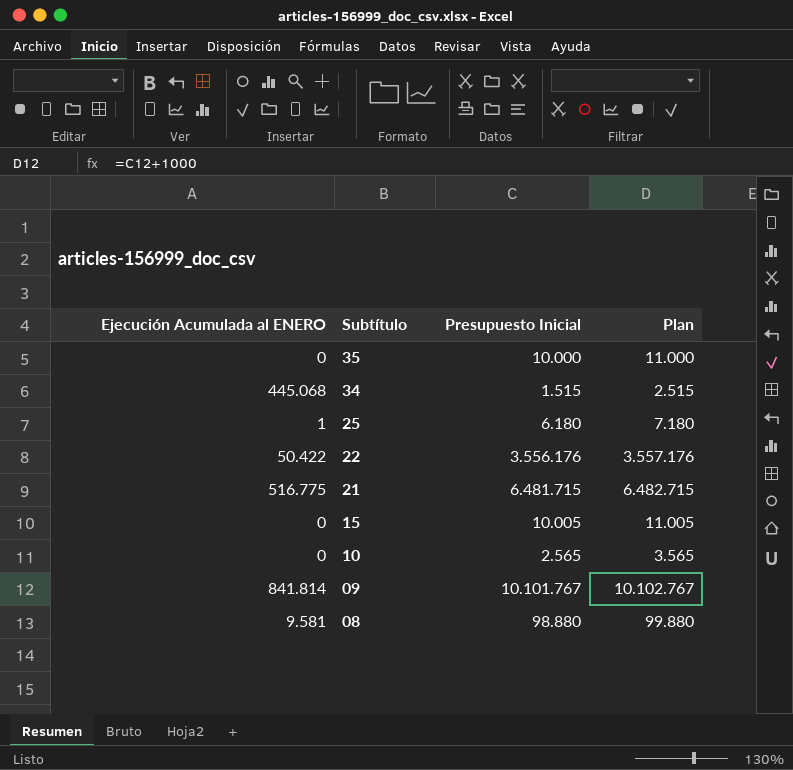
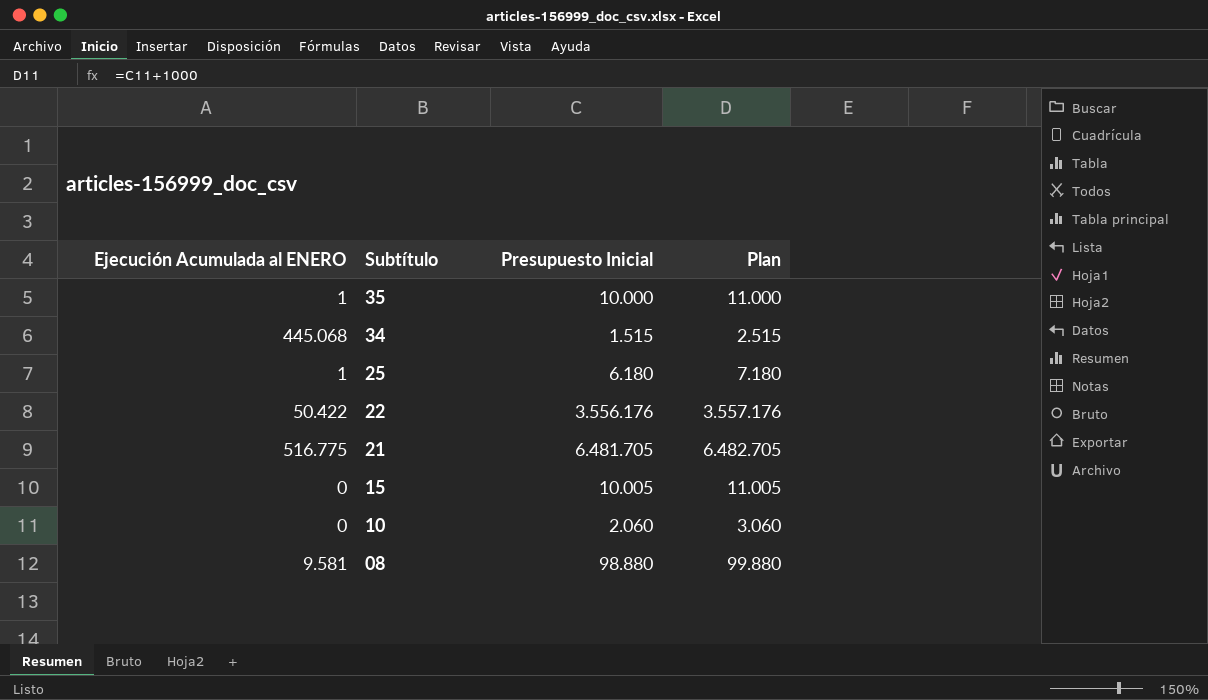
row 09: 841.814 | 10.101.767 | 10.102.767 -> none
35 | Ejecución Acumulada al ENERO: 0 -> 1
21 | Presupuesto Inicial: 6.481.715 -> 6.481.705
21 | Plan: 6.482.715 -> 6.482.705
10 | Presupuesto Inicial: 2.565 -> 2.060
10 | Plan: 3.565 -> 3.060

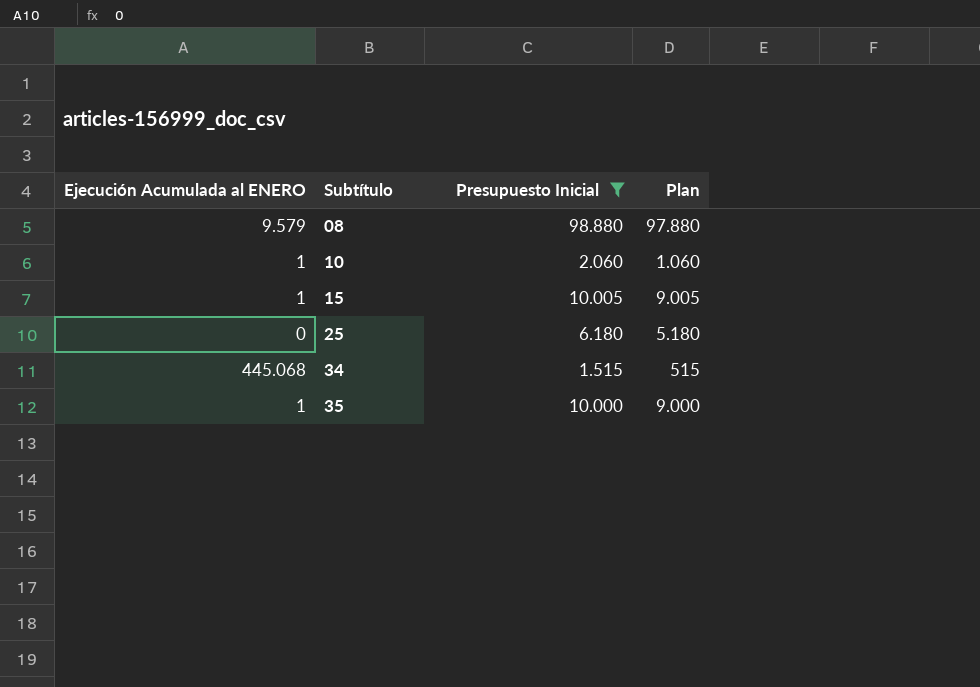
filter: none -> Presupuesto Inicial <= 98.880
row order: Subtítulo descending -> Subtítulo ascending
column Plan | formula: [Presupuesto Inicial] + 1000 -> [Presupuesto Inicial] - 1000
08 | Ejecución Acumulada al ENERO: 9.581 -> 9.579
10 | Ejecución Acumulada al ENERO: 0 -> 1
15 | Ejecución Acumulada al ENERO: 0 -> 1
25 | Ejecución Acumulada al ENERO: 1 -> 0

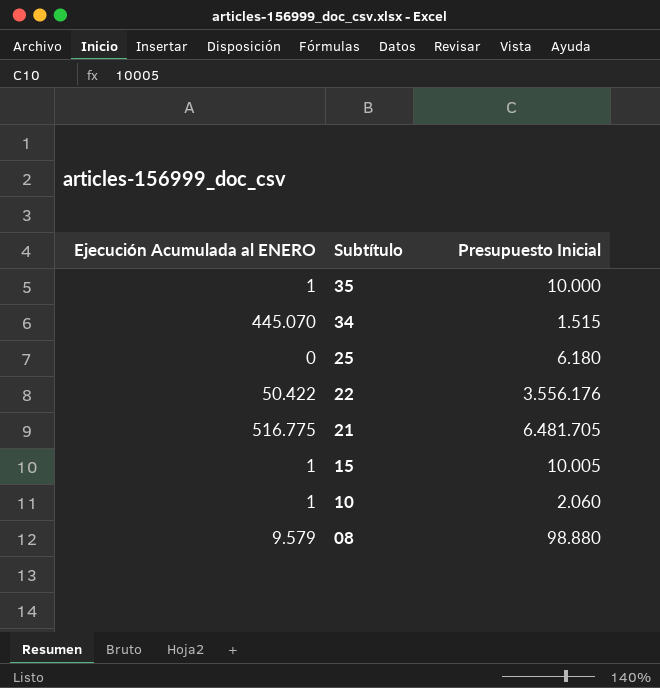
filter: Presupuesto Inicial <= 98.880 -> none
row order: Subtítulo ascending -> Subtítulo descending
column Plan | formula: [Presupuesto Inicial] - 1000 -> none
34 | Ejecución Acumulada al ENERO: 445.068 -> 445.070

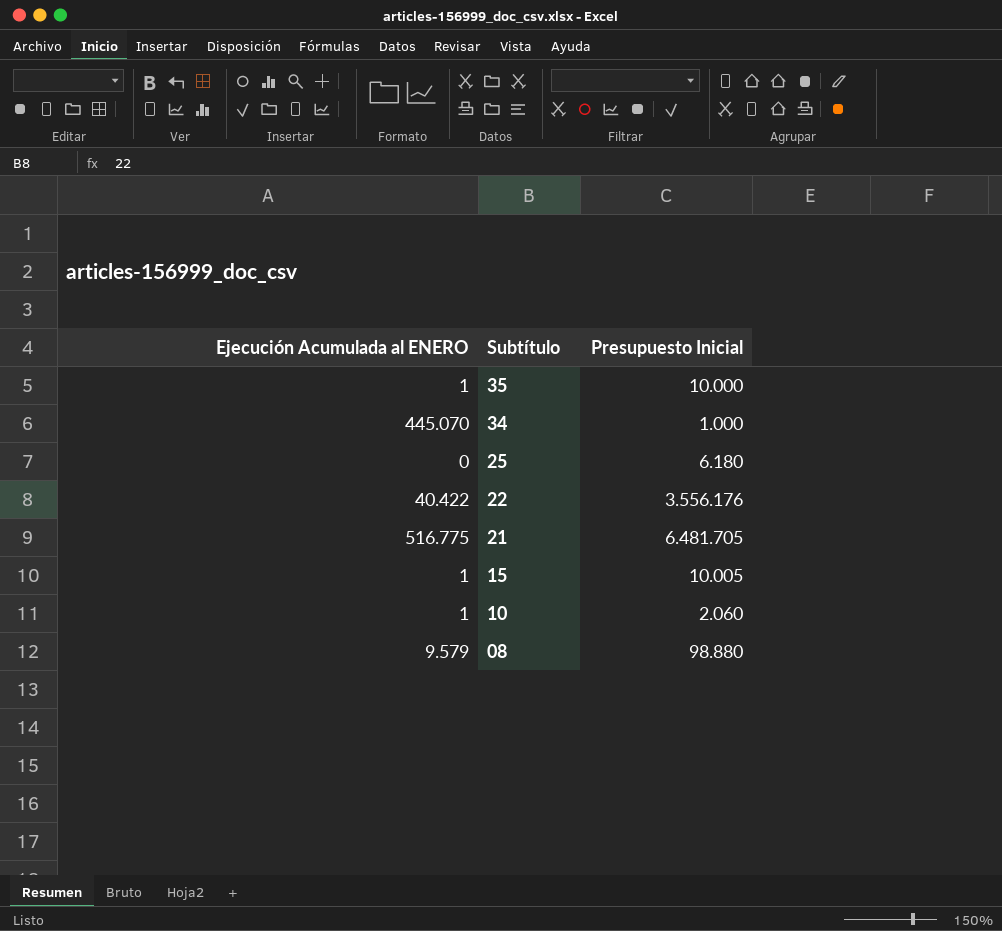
34 | Presupuesto Inicial: 1.515 -> 1.000
22 | Ejecución Acumulada al ENERO: 50.422 -> 40.422

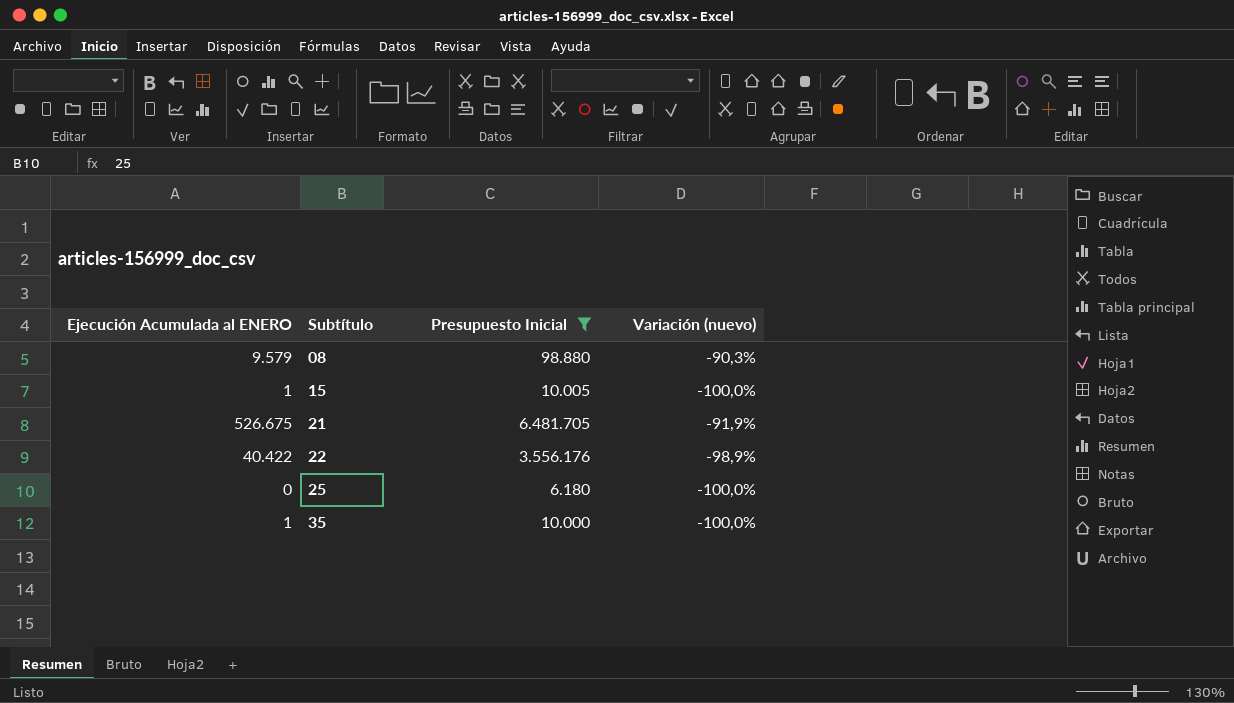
filter: none -> Presupuesto Inicial >= 6.180
row order: Subtítulo descending -> Subtítulo ascending
column Variación (nuevo) | formula: none -> ([Ejecución Acumulada al ENERO] - [Presupuesto Inicial]) / [Presupuesto Inicial]
21 | Ejecución Acumulada al ENERO: 516.775 -> 526.675

